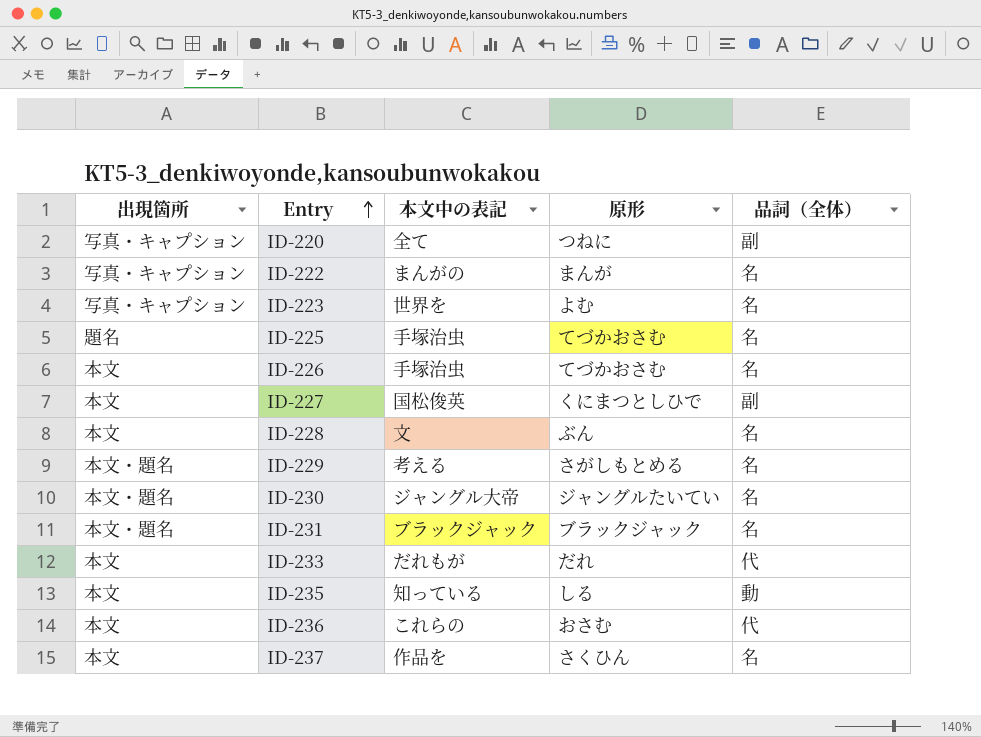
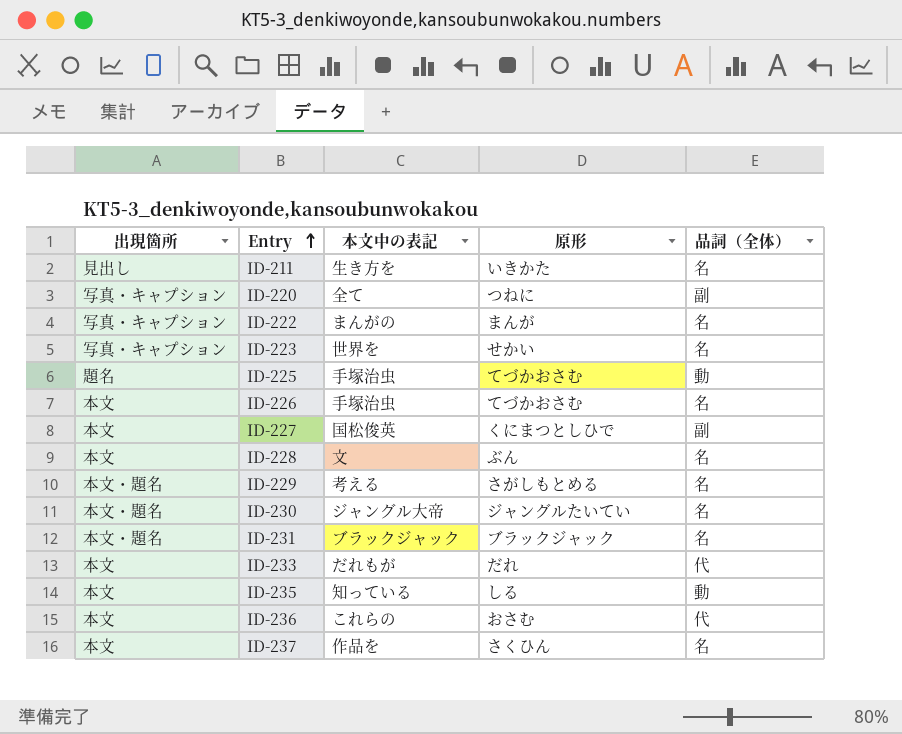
row ID-211: none -> 見出し | 生き方を | いきかた | 名
ID-223 | 原形: よむ -> せかい
ID-225 | 品詞（全体）: 名 -> 動

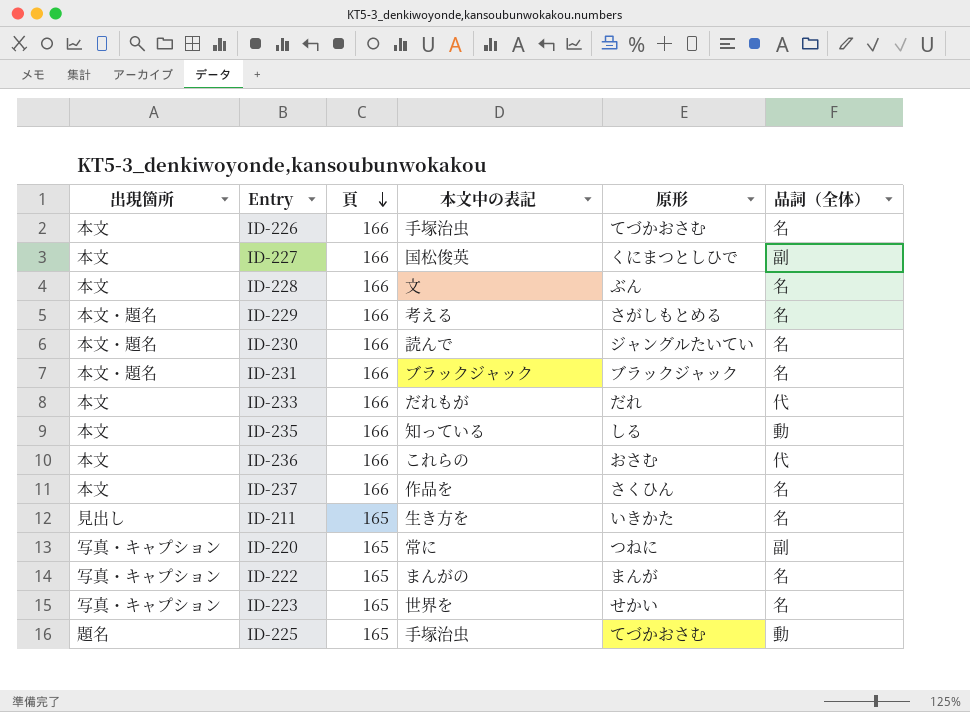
row order: Entry ascending -> 頁 descending
column 頁 | position: none -> 3
ID-230 | 本文中の表記: ジャングル大帝 -> 読んで
ID-220 | 本文中の表記: 全て -> 常に

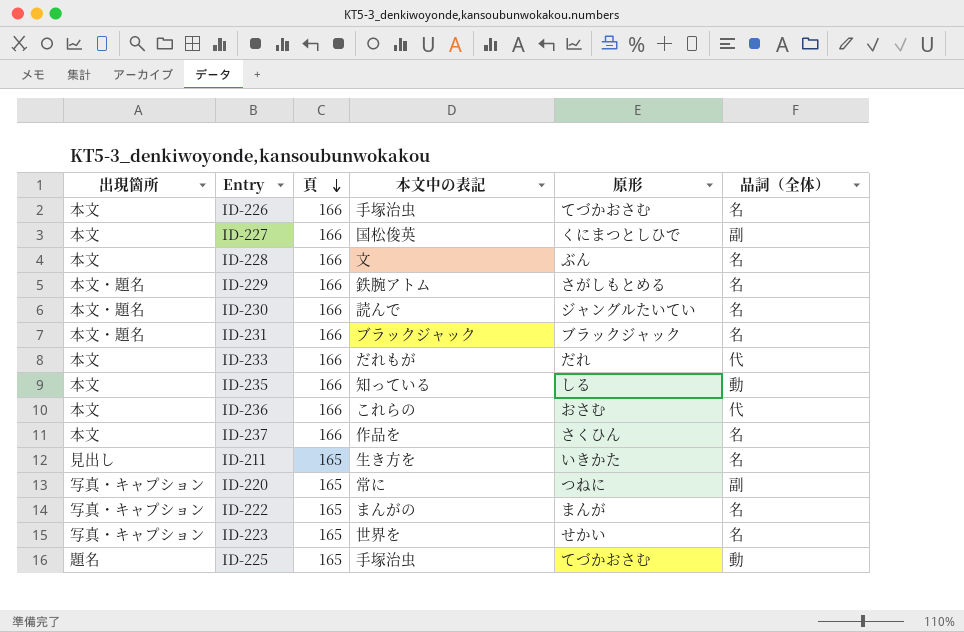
ID-229 | 本文中の表記: 考える -> 鉄腕アトム

